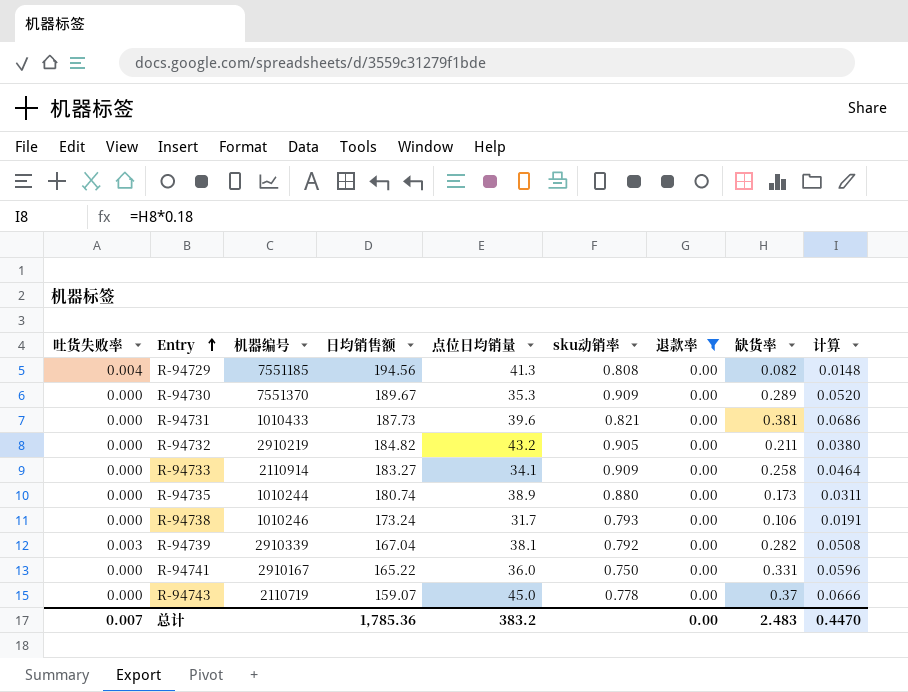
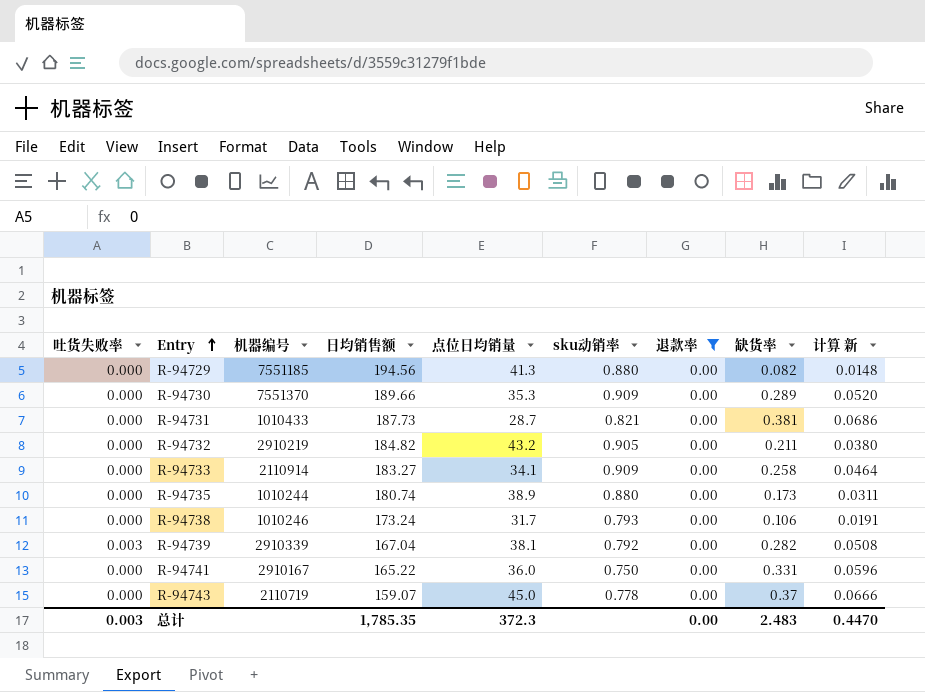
column name: 计算 -> 计算 新
R-94729 | 吐货失败率: 0.004 -> 0.000
R-94729 | sku动销率: 0.808 -> 0.880
R-94730 | 日均销售额: 189.67 -> 189.66
R-94731 | 点位日均销量: 39.6 -> 28.7
总计 | 吐货失败率: 0.007 -> 0.003
总计 | 日均销售额: 1,785.36 -> 1,785.35
总计 | 点位日均销量: 383.2 -> 372.3

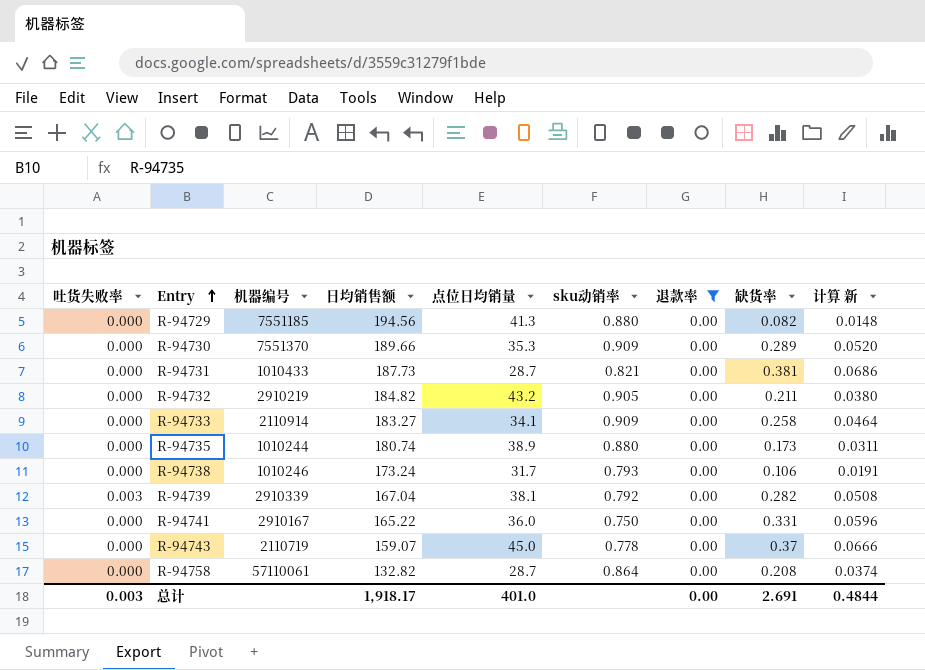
row R-94758: none -> 0.000 | 57110061 | 132.82 | 28.7 | 0.864 | 0.00 | 0.208 | 0.0374
总计 | 日均销售额: 1,785.35 -> 1,918.17
总计 | 点位日均销量: 372.3 -> 401.0
总计 | 缺货率: 2.483 -> 2.691
总计 | 计算 新: 0.4470 -> 0.4844

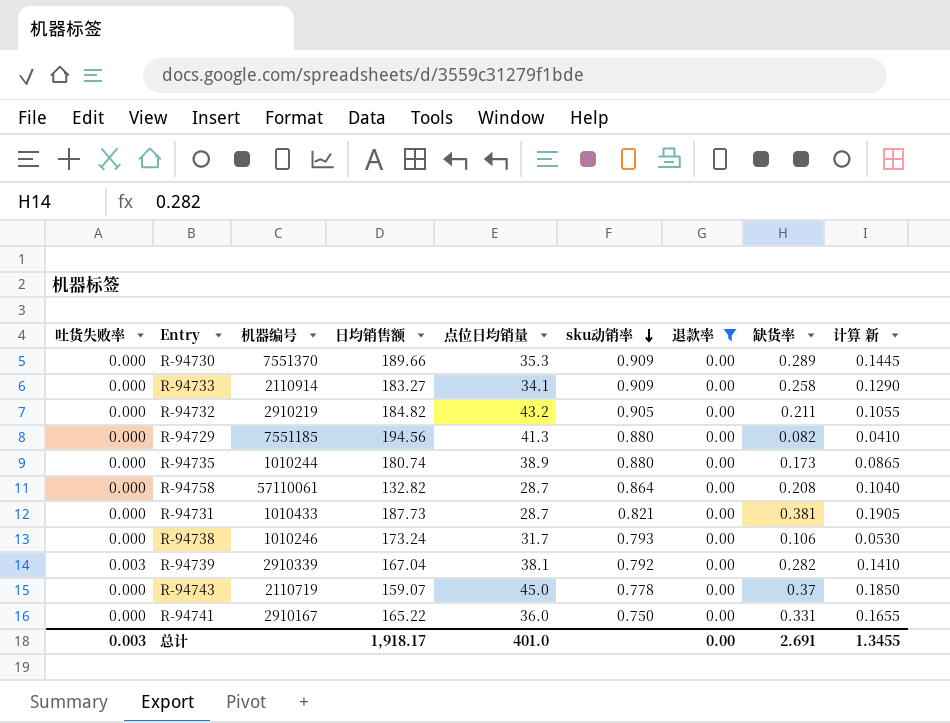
row order: Entry ascending -> sku动销率 descending
column 计算 新 | formula: [缺货率] * 0.18 -> [缺货率] * 0.5
总计 | 计算 新: 0.4844 -> 1.3455

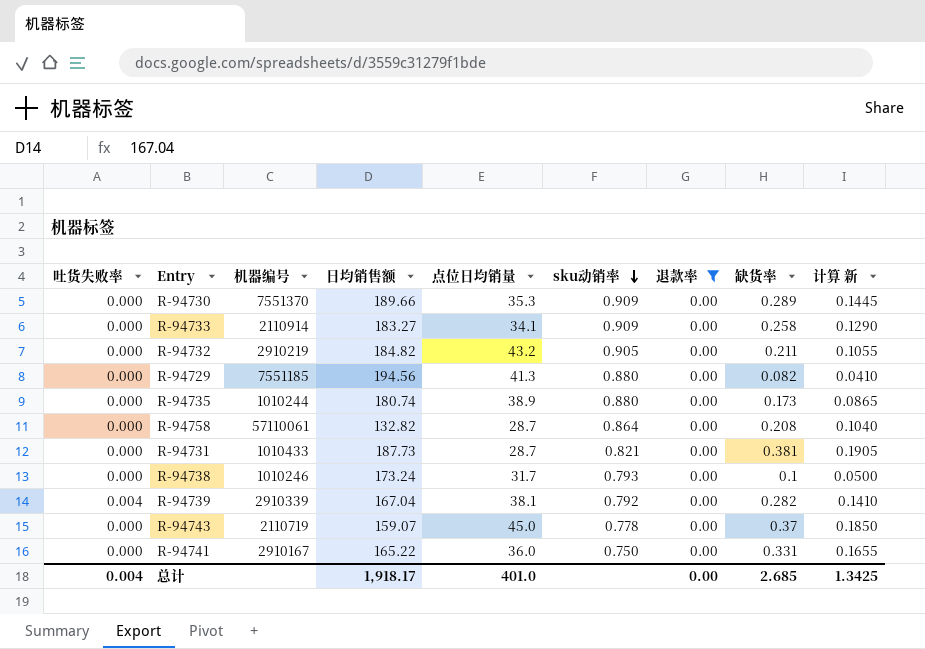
R-94738 | 缺货率: 0.106 -> 0.1
R-94738 | 计算 新: 0.0530 -> 0.0500
R-94739 | 吐货失败率: 0.003 -> 0.004
总计 | 吐货失败率: 0.003 -> 0.004
总计 | 缺货率: 2.691 -> 2.685
总计 | 计算 新: 1.3455 -> 1.3425

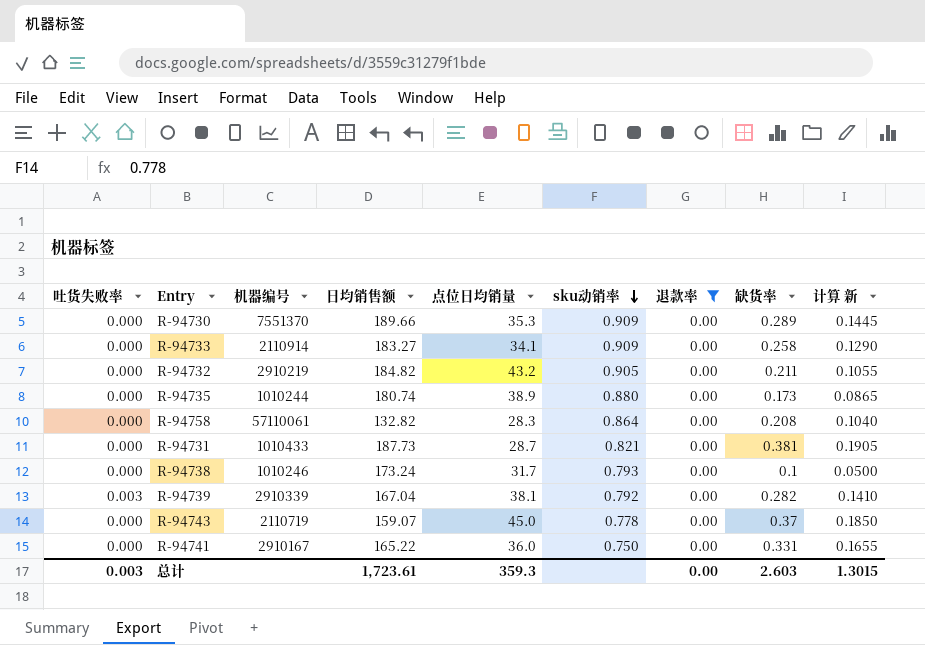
row R-94729: 0.000 | 7551185 | 194.56 | 41.3 | 0.880 | 0.00 | 0.082 | 0.0410 -> none
R-94758 | 点位日均销量: 28.7 -> 28.3
R-94739 | 吐货失败率: 0.004 -> 0.003
总计 | 吐货失败率: 0.004 -> 0.003
总计 | 日均销售额: 1,918.17 -> 1,723.61
总计 | 点位日均销量: 401.0 -> 359.3
总计 | 缺货率: 2.685 -> 2.603
总计 | 计算 新: 1.3425 -> 1.3015

